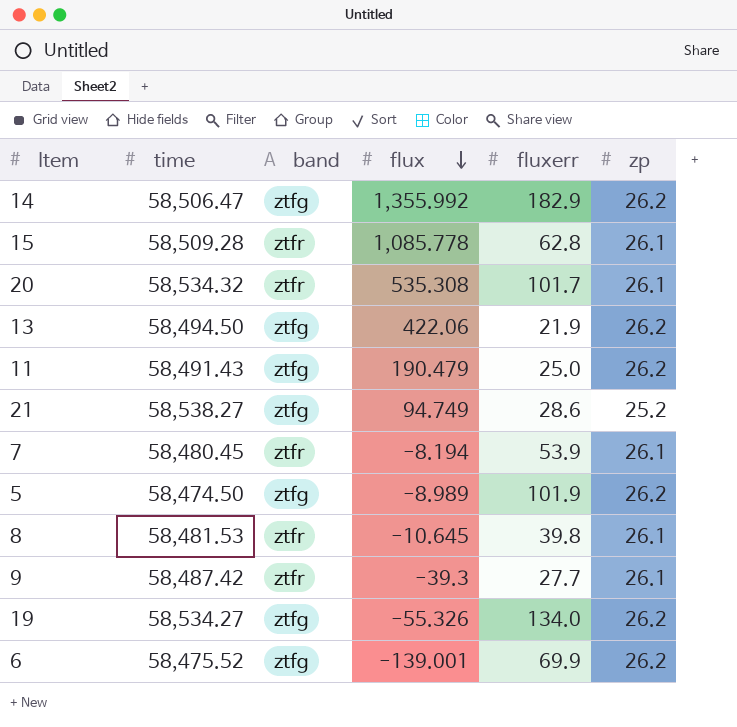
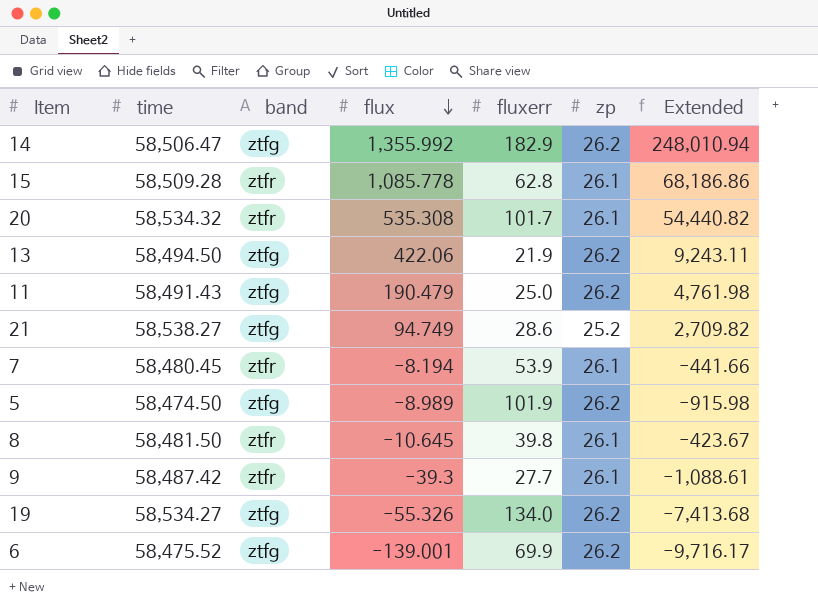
column Extended | formula: none -> [flux] * [fluxerr]
8 | time: 58,481.53 -> 58,481.50

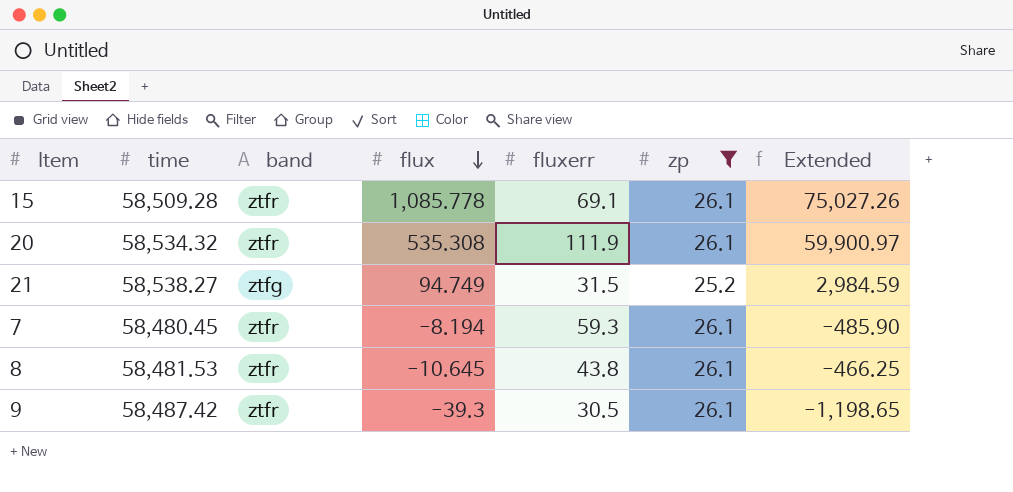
filter: none -> zp != 26.2
15 | fluxerr: 62.8 -> 69.1
15 | Extended: 68,186.86 -> 75,027.26
20 | fluxerr: 101.7 -> 111.9
20 | Extended: 54,440.82 -> 59,900.97
21 | fluxerr: 28.6 -> 31.5
21 | Extended: 2,709.82 -> 2,984.59
7 | fluxerr: 53.9 -> 59.3
7 | Extended: -441.66 -> -485.90
8 | time: 58,481.50 -> 58,481.53
8 | fluxerr: 39.8 -> 43.8
8 | Extended: -423.67 -> -466.25
9 | fluxerr: 27.7 -> 30.5
9 | Extended: -1,088.61 -> -1,198.65

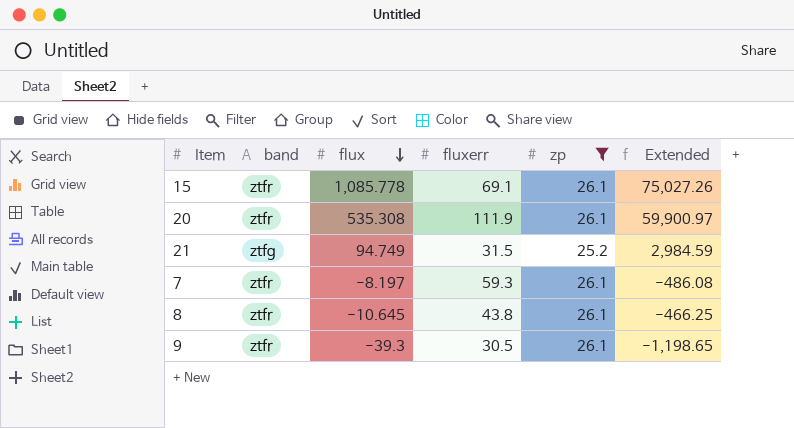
column time | position: 2 -> none
7 | flux: -8.194 -> -8.197
7 | Extended: -485.90 -> -486.08

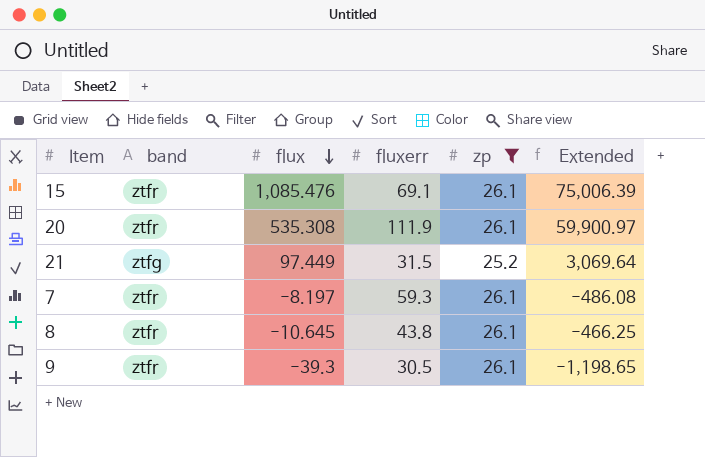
15 | flux: 1,085.778 -> 1,085.476
15 | Extended: 75,027.26 -> 75,006.39
21 | flux: 94.749 -> 97.449
21 | Extended: 2,984.59 -> 3,069.64

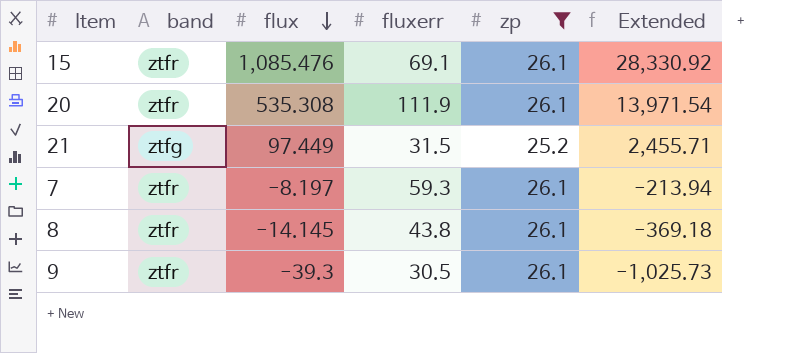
column Extended | formula: [flux] * [fluxerr] -> [flux] * [zp]
8 | flux: -10.645 -> -14.145

